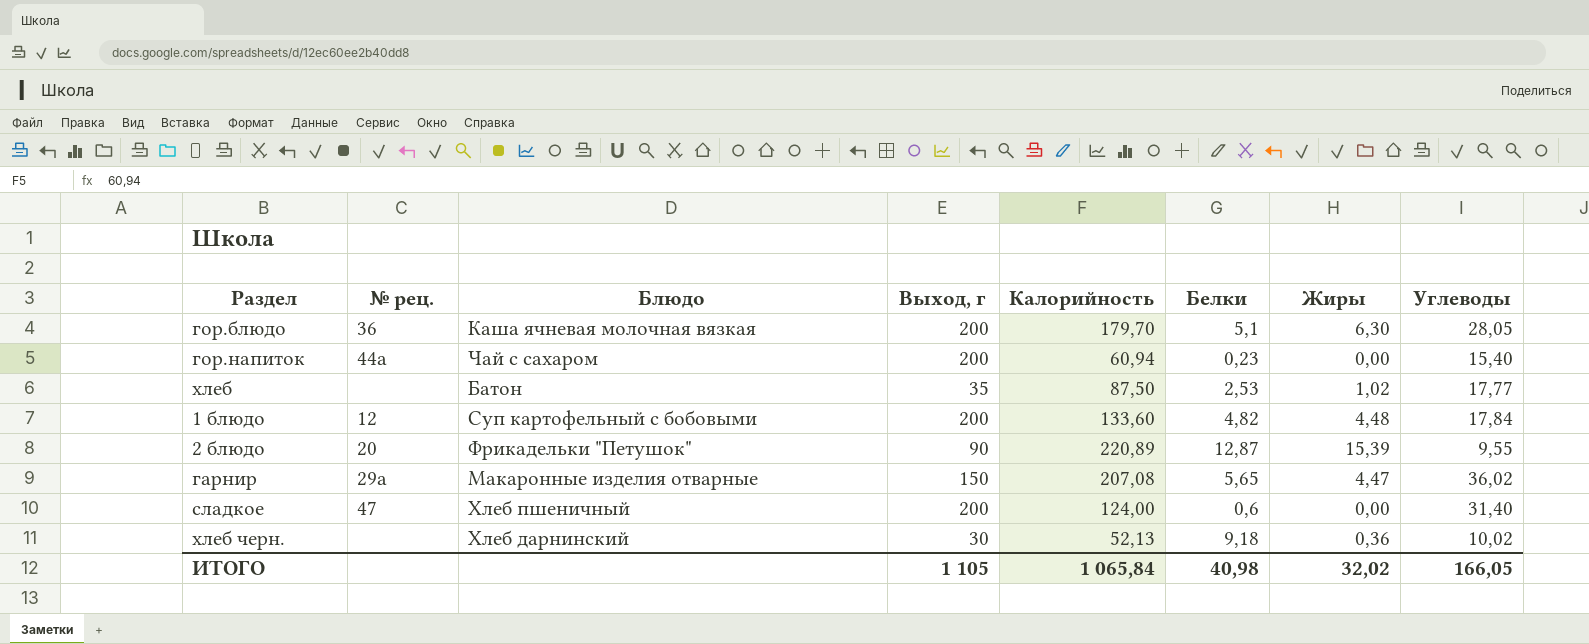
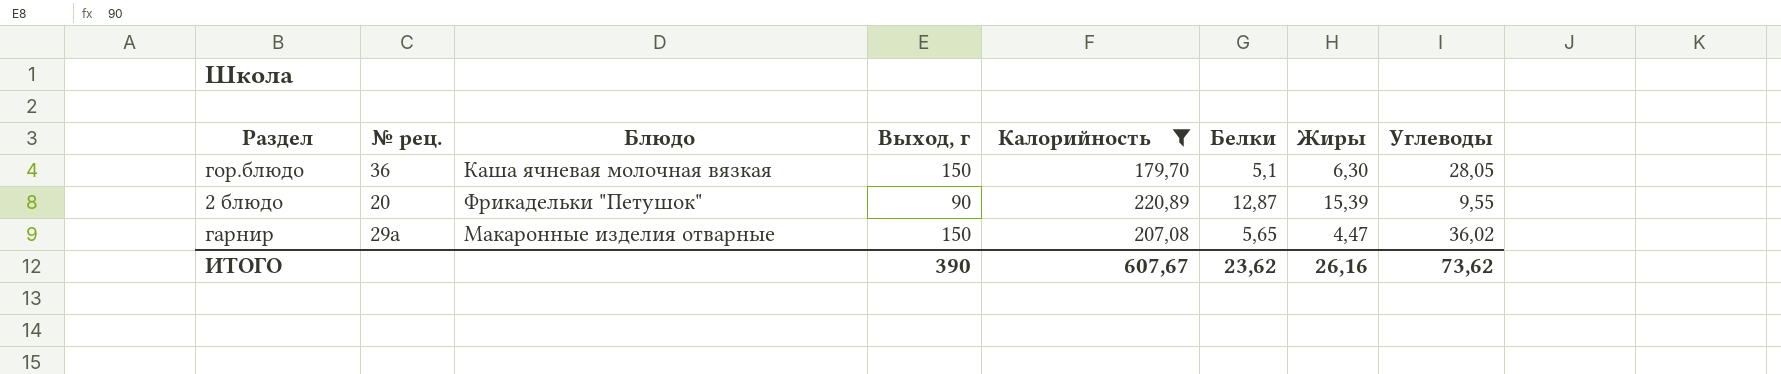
filter: none -> Калорийность >= 179,70
гор.блюдо | Выход, г: 200 -> 150
ИТОГО | Выход, г: 1 105 -> 390
ИТОГО | Калорийность: 1 065,84 -> 607,67
ИТОГО | Белки: 40,98 -> 23,62
ИТОГО | Жиры: 32,02 -> 26,16
ИТОГО | Углеводы: 166,05 -> 73,62

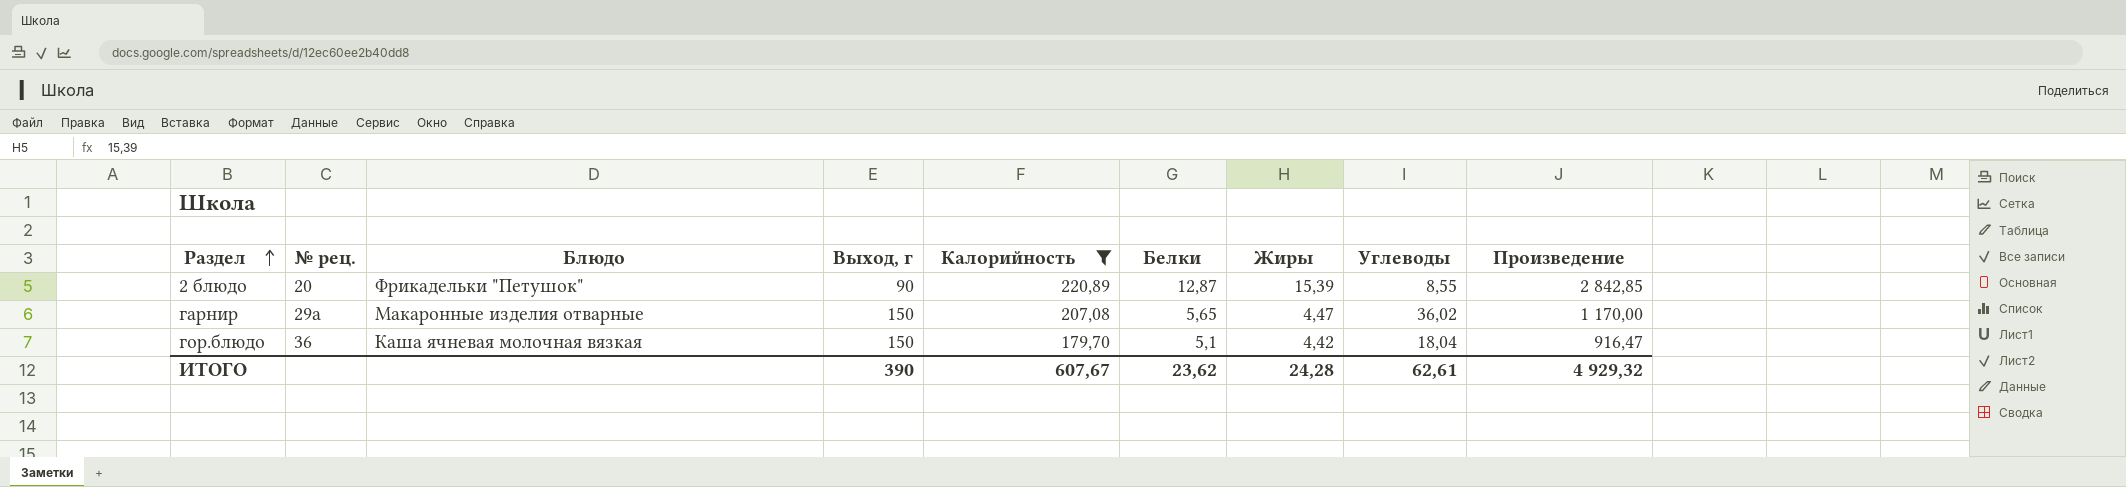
row order: none -> Раздел ascending
column Произведение | formula: none -> [Калорийность] * [Белки]
2 блюдо | Углеводы: 9,55 -> 8,55
гор.блюдо | Жиры: 6,30 -> 4,42
гор.блюдо | Углеводы: 28,05 -> 18,04
ИТОГО | Жиры: 26,16 -> 24,28
ИТОГО | Углеводы: 73,62 -> 62,61

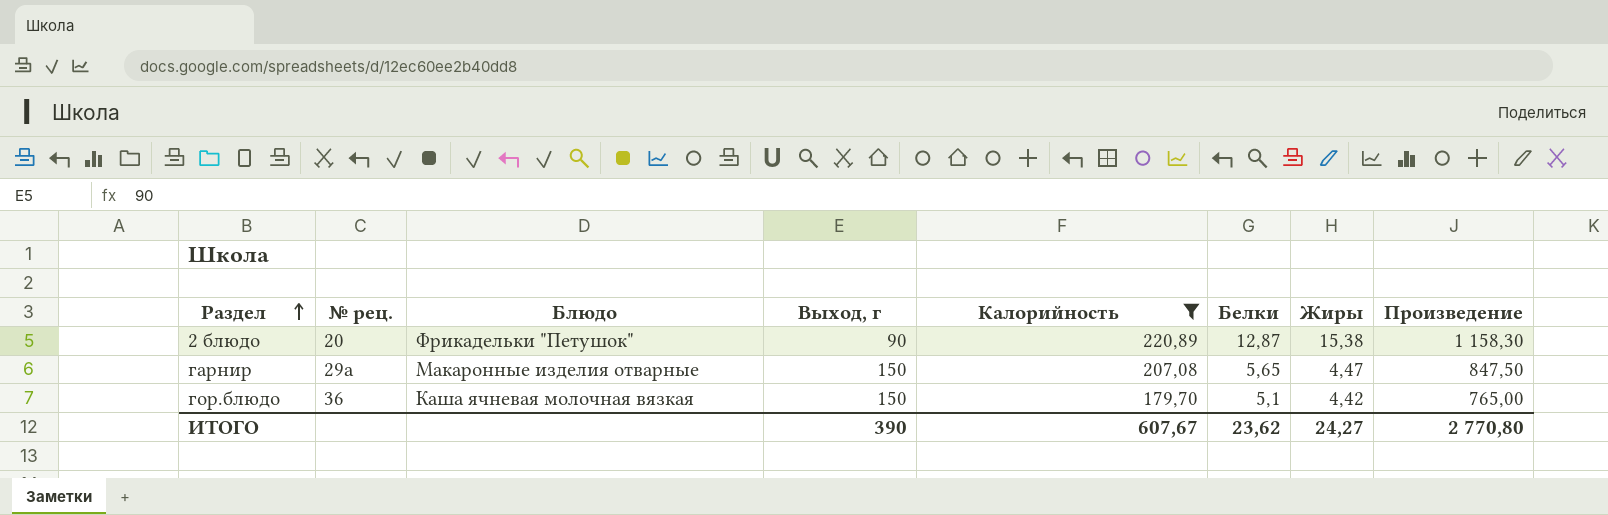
column Углеводы | position: 8 -> none
column Произведение | formula: [Калорийность] * [Белки] -> [Выход, г] * [Белки]
2 блюдо | Жиры: 15,39 -> 15,38
ИТОГО | Жиры: 24,28 -> 24,27
ИТОГО | Произведение: 4 929,32 -> 2 770,80

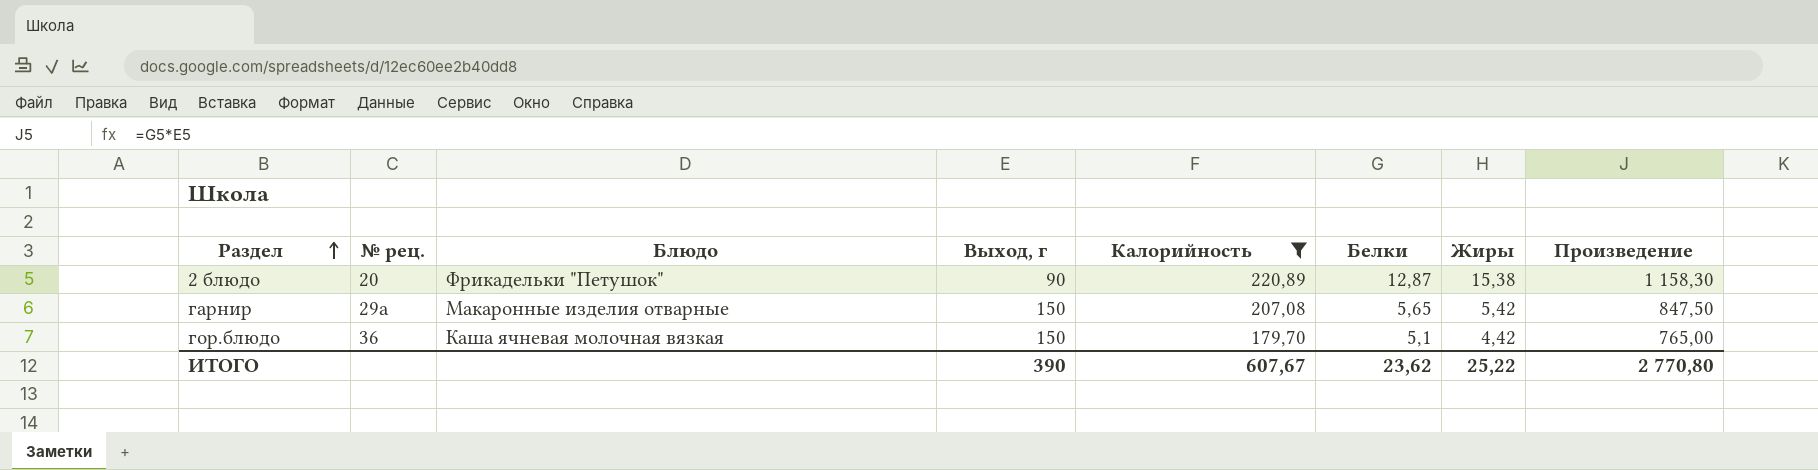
гарнир | Жиры: 4,47 -> 5,42
ИТОГО | Жиры: 24,27 -> 25,22

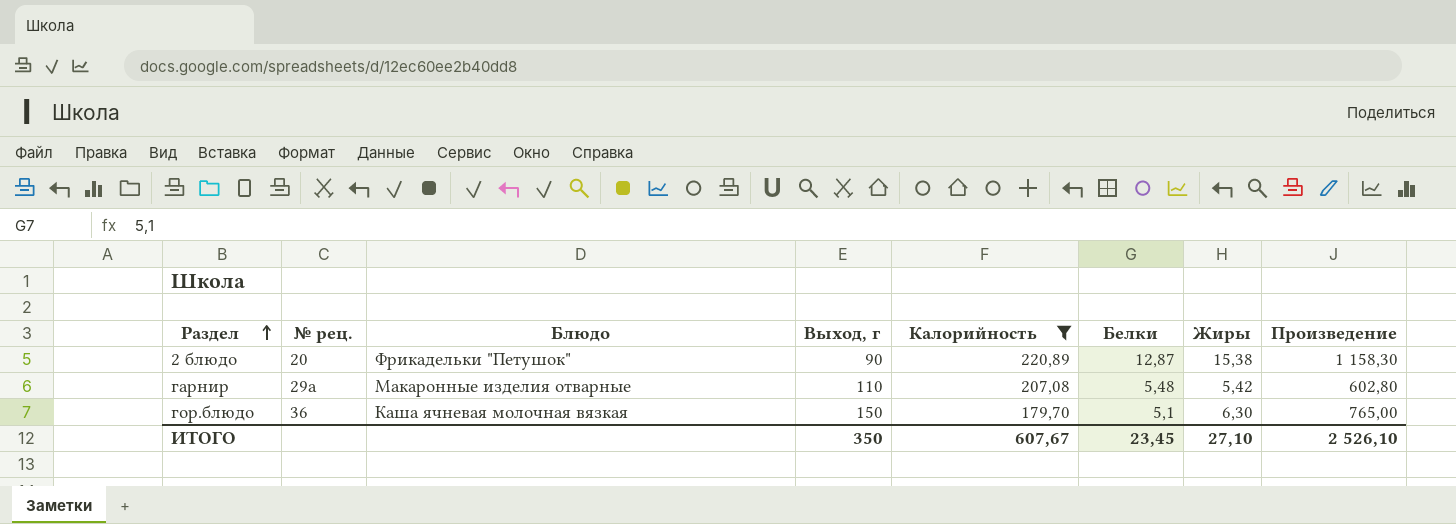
гарнир | Выход, г: 150 -> 110
гарнир | Белки: 5,65 -> 5,48
гарнир | Произведение: 847,50 -> 602,80
гор.блюдо | Жиры: 4,42 -> 6,30
ИТОГО | Выход, г: 390 -> 350
ИТОГО | Белки: 23,62 -> 23,45
ИТОГО | Жиры: 25,22 -> 27,10
ИТОГО | Произведение: 2 770,80 -> 2 526,10

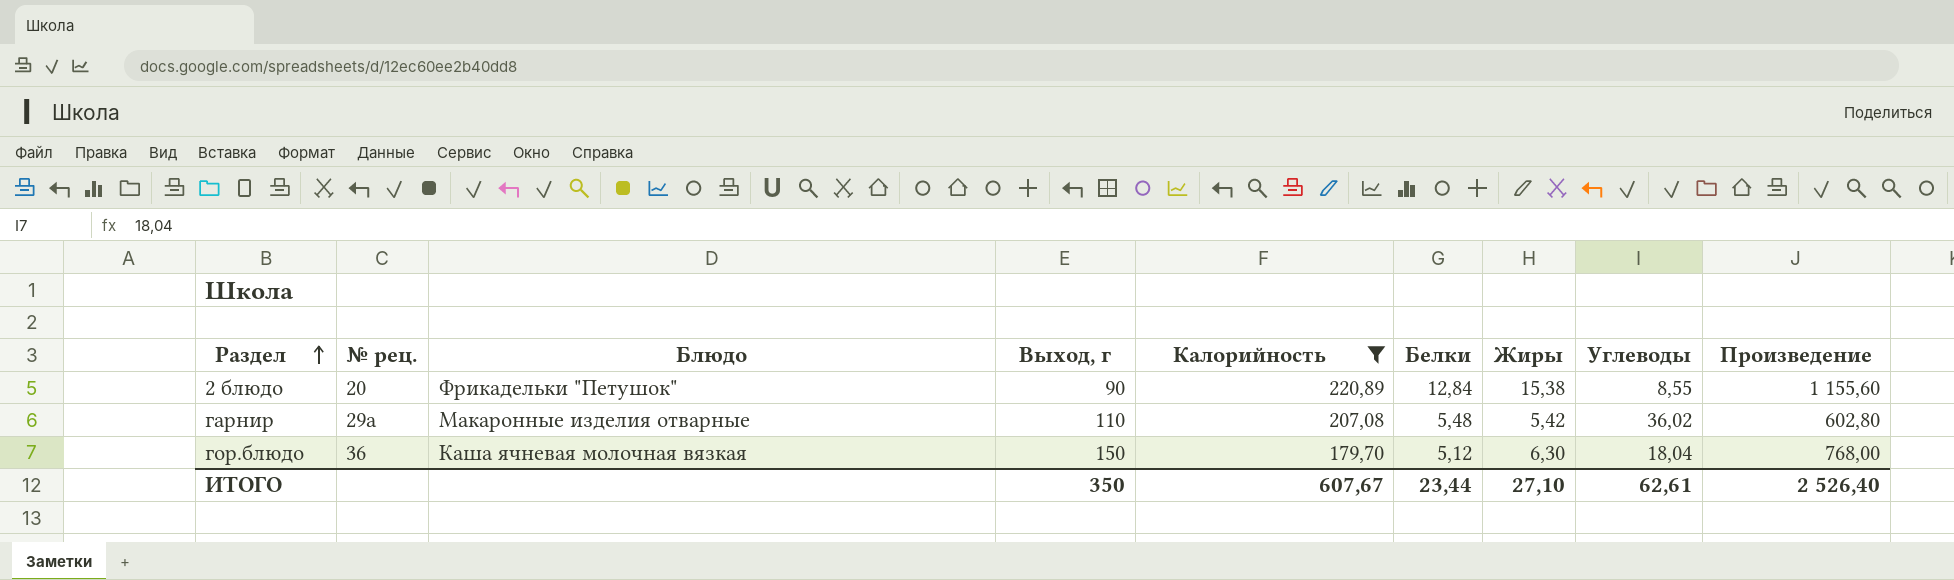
column Углеводы | position: none -> 8
2 блюдо | Белки: 12,87 -> 12,84
2 блюдо | Произведение: 1 158,30 -> 1 155,60
гор.блюдо | Белки: 5,1 -> 5,12
гор.блюдо | Произведение: 765,00 -> 768,00
ИТОГО | Белки: 23,45 -> 23,44
ИТОГО | Произведение: 2 526,10 -> 2 526,40

